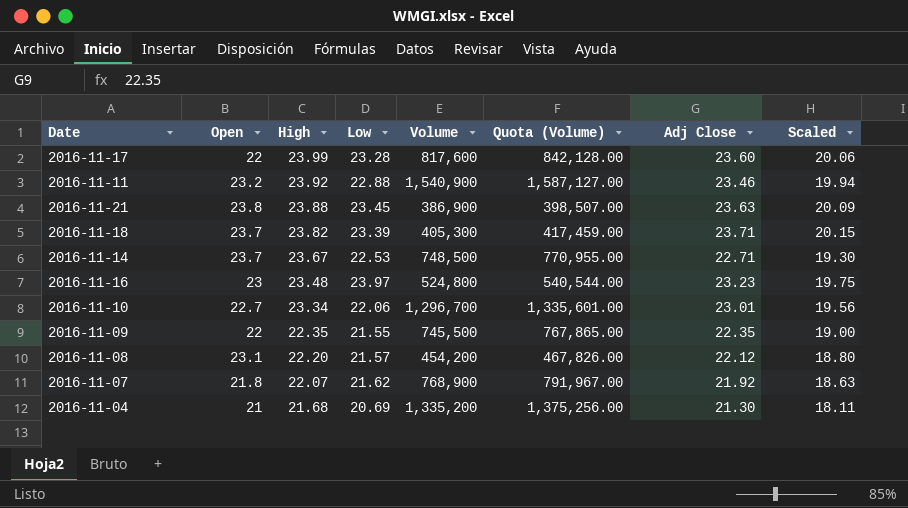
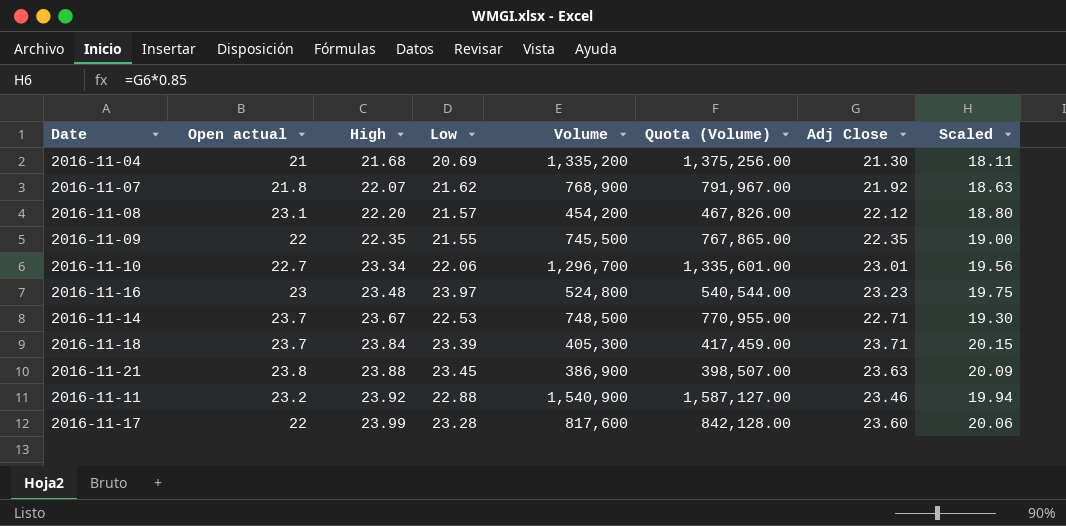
row order: High descending -> High ascending
column name: Open -> Open actual
2016-11-18 | High: 23.82 -> 23.84

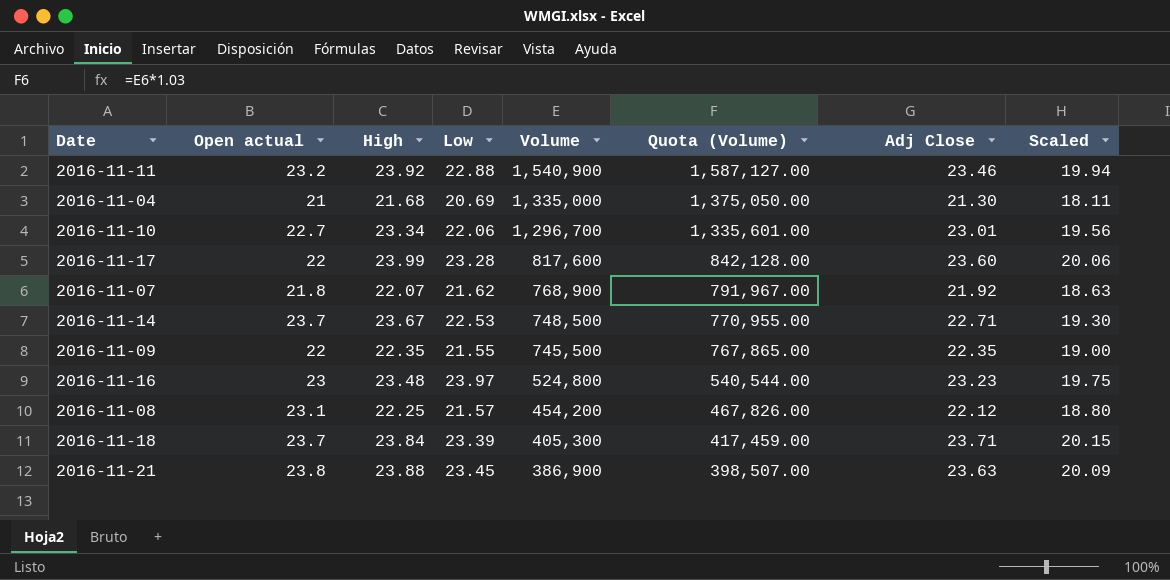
row order: High ascending -> Volume descending
2016-11-04 | Volume: 1,335,200 -> 1,335,000
2016-11-04 | Quota (Volume): 1,375,256.00 -> 1,375,050.00
2016-11-08 | High: 22.20 -> 22.25

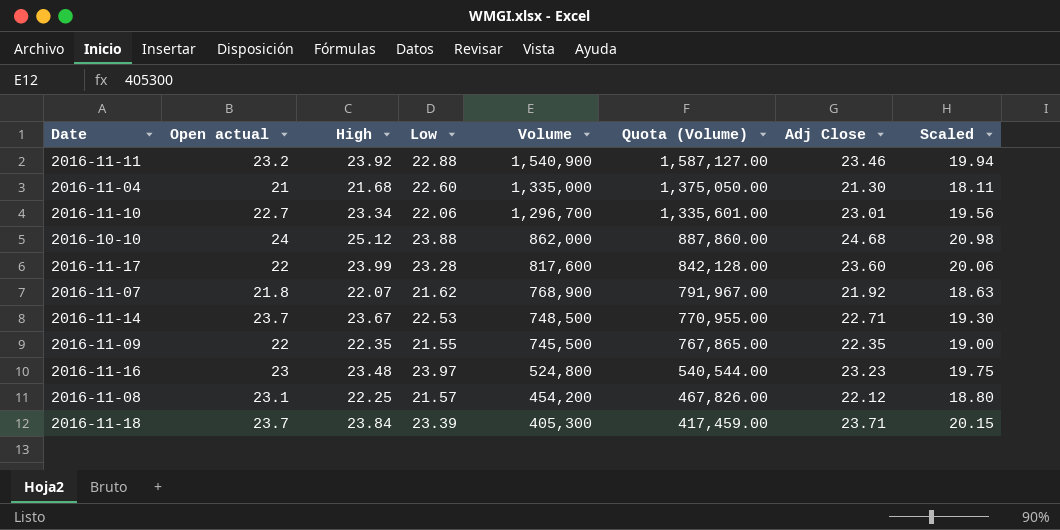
row 2016-11-21: 23.8 | 23.88 | 23.45 | 386,900 | 398,507.00 | 23.63 | 20.09 -> none
2016-11-04 | Low: 20.69 -> 22.60
row 2016-10-10: none -> 24 | 25.12 | 23.88 | 862,000 | 887,860.00 | 24.68 | 20.98

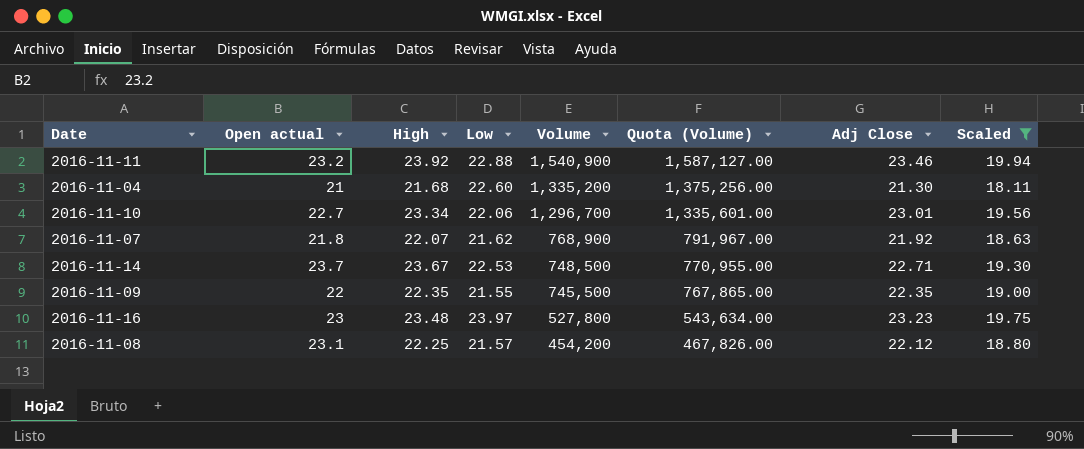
filter: none -> Scaled <= 19.94
2016-11-04 | Volume: 1,335,000 -> 1,335,200
2016-11-04 | Quota (Volume): 1,375,050.00 -> 1,375,256.00
2016-11-16 | Volume: 524,800 -> 527,800
2016-11-16 | Quota (Volume): 540,544.00 -> 543,634.00

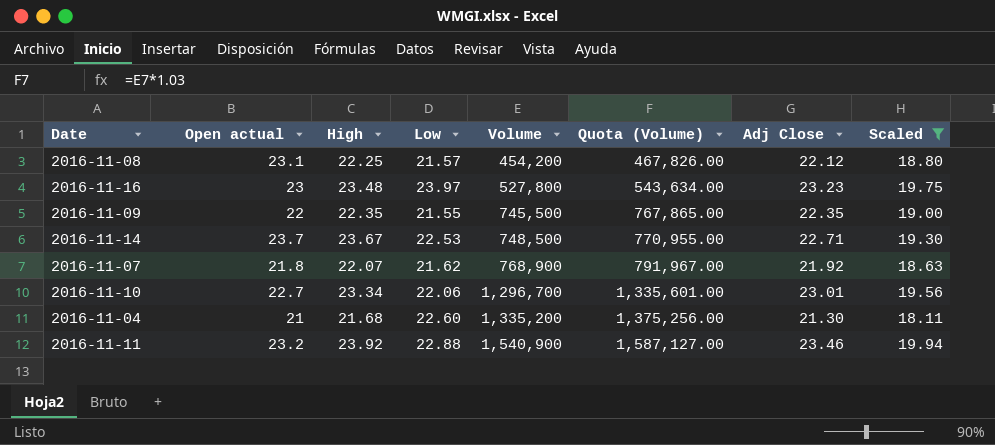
row order: Volume descending -> Volume ascending

